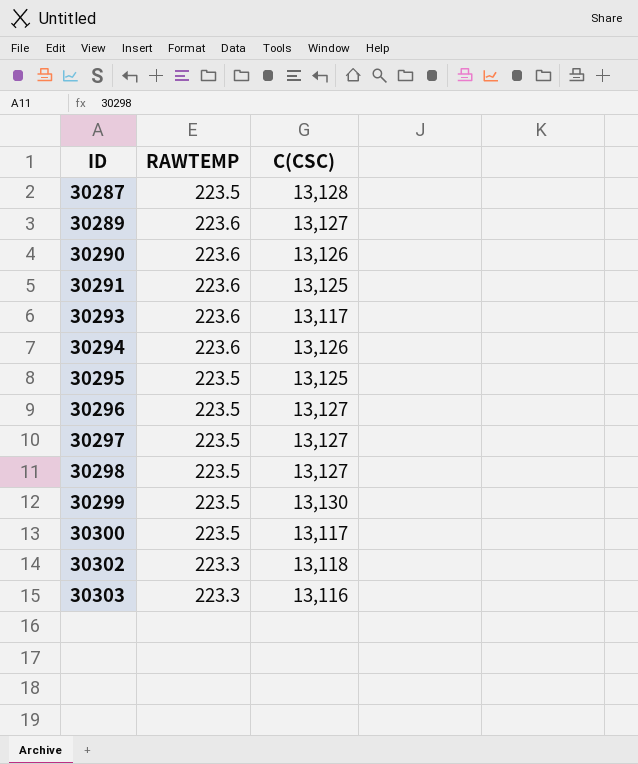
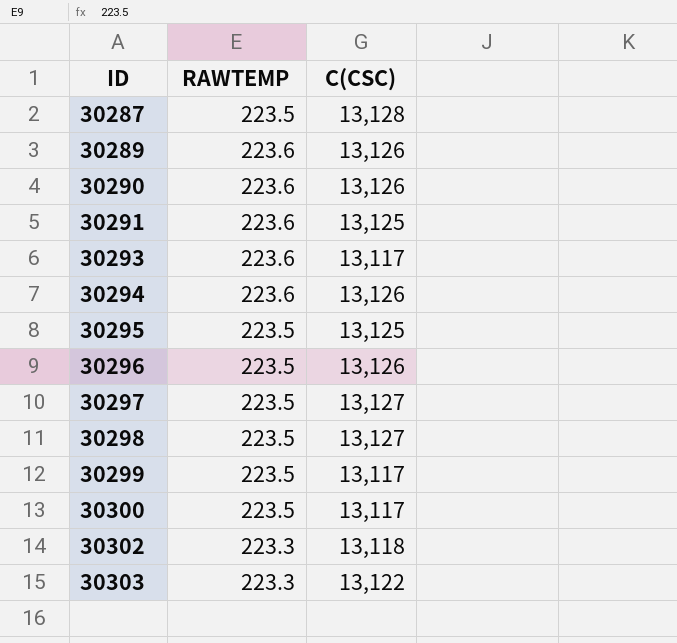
30289 | C(CSC): 13,127 -> 13,126
30296 | C(CSC): 13,127 -> 13,126
30299 | C(CSC): 13,130 -> 13,117
30303 | C(CSC): 13,116 -> 13,122

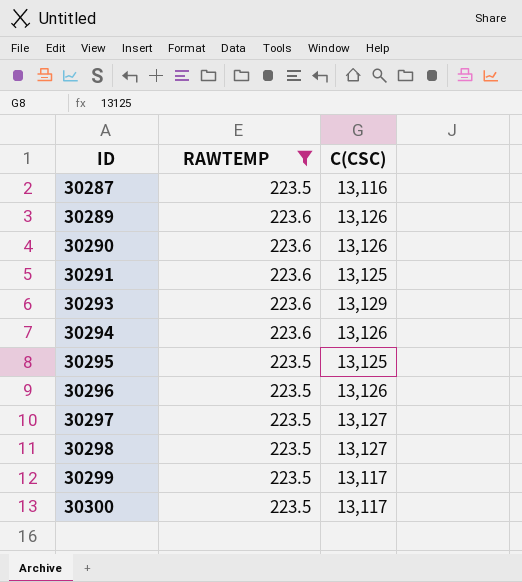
filter: none -> RAWTEMP != 223.3
30287 | C(CSC): 13,128 -> 13,116
30293 | C(CSC): 13,117 -> 13,129

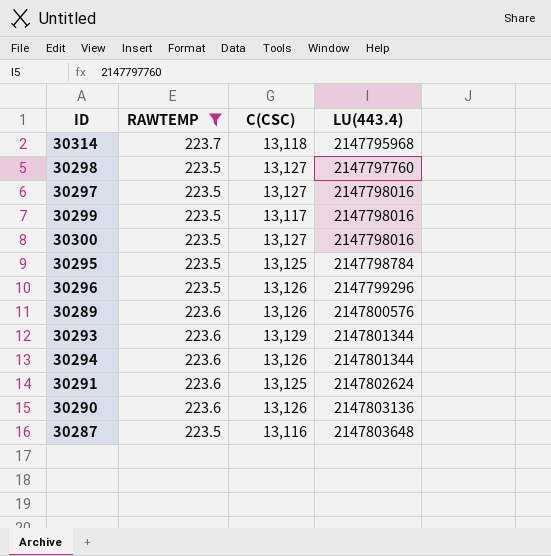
row order: ID ascending -> LU(443.4) ascending
column LU(443.4) | position: none -> 4
row 30314: none -> 223.7 | 13,118 | 2147795968
30300 | C(CSC): 13,117 -> 13,127

